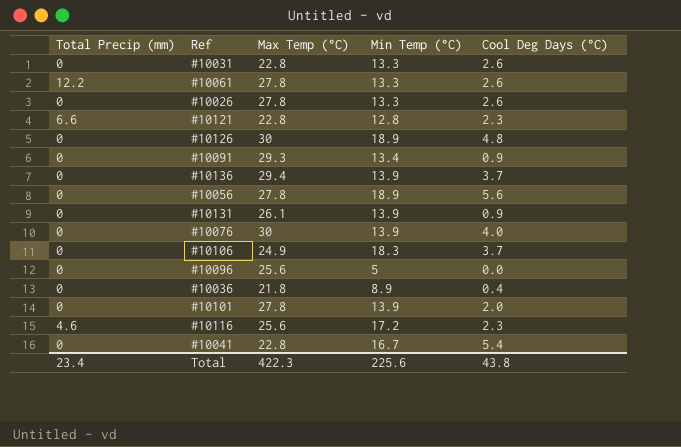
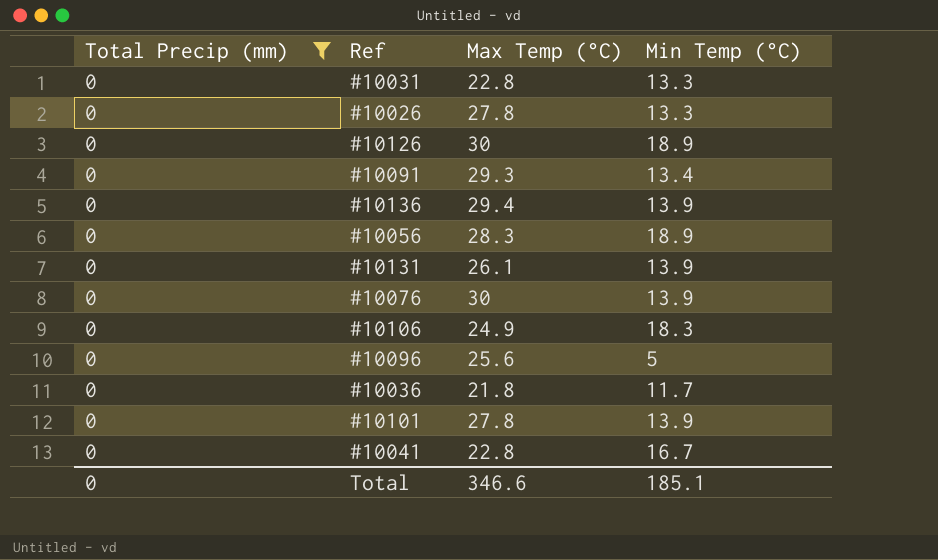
filter: none -> Total Precip (mm) = 0
column Cool Deg Days (°C) | position: 5 -> none
#10056 | Max Temp (°C): 27.8 -> 28.3
#10036 | Min Temp (°C): 8.9 -> 11.7
Total | Total Precip (mm): 23.4 -> 0
Total | Max Temp (°C): 422.3 -> 346.6
Total | Min Temp (°C): 225.6 -> 185.1

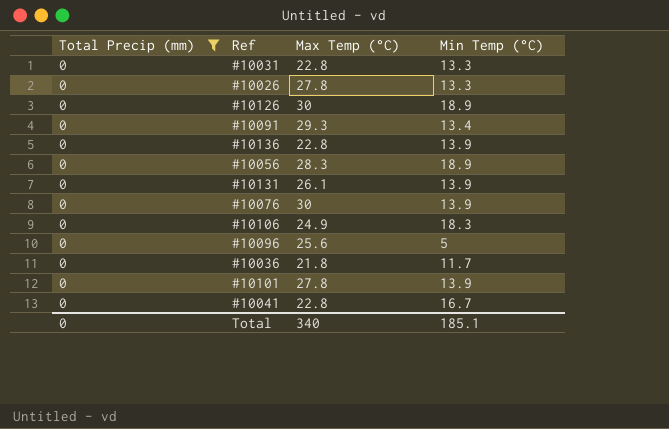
#10136 | Max Temp (°C): 29.4 -> 22.8
Total | Max Temp (°C): 346.6 -> 340

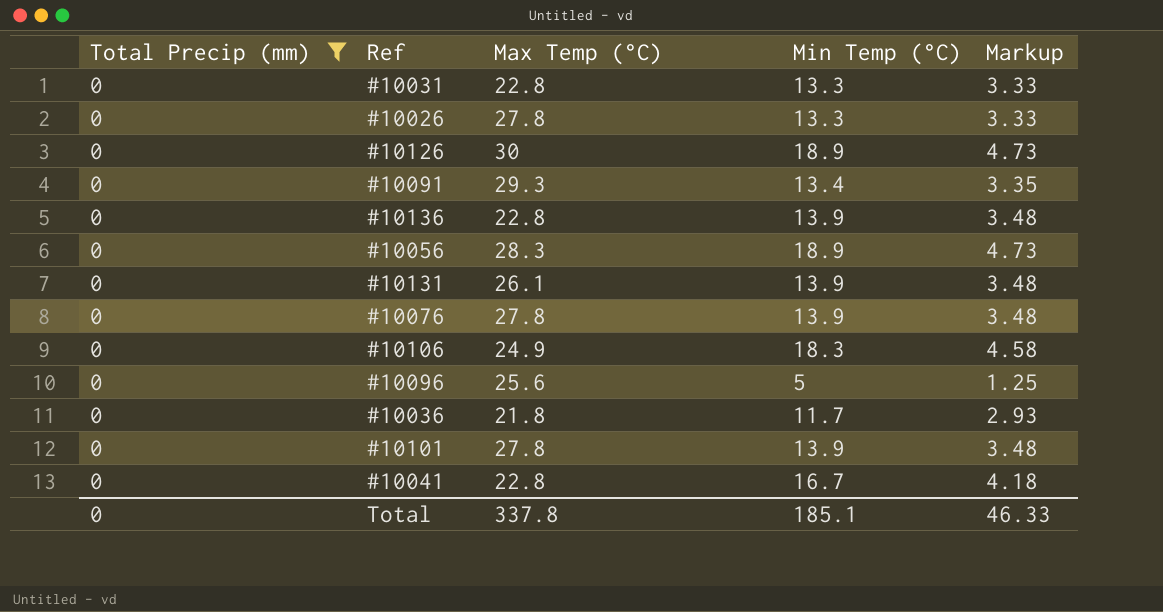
column Markup | formula: none -> [Min Temp (°C)] * 0.25
#10076 | Max Temp (°C): 30 -> 27.8
Total | Max Temp (°C): 340 -> 337.8

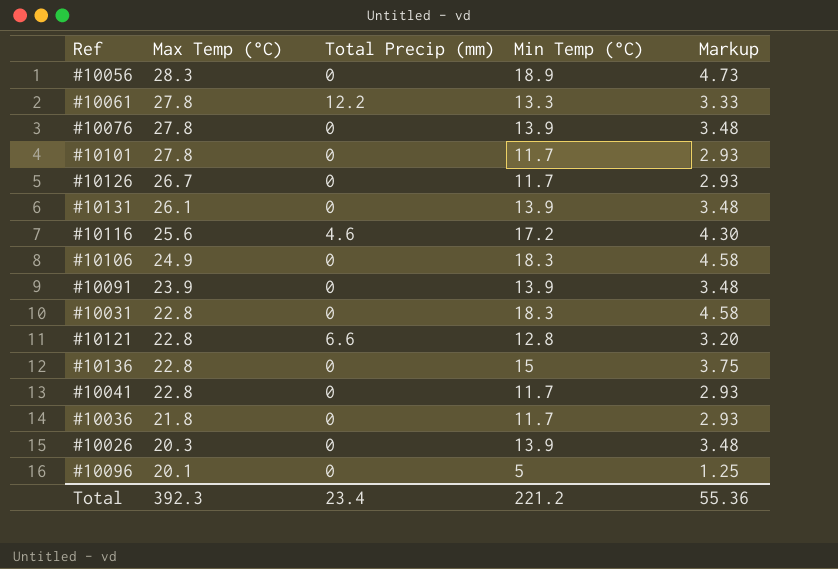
filter: Total Precip (mm) = 0 -> none
row order: none -> Max Temp (°C) descending
column Total Precip (mm) | position: 1 -> 3
#10101 | Min Temp (°C): 13.9 -> 11.7
#10101 | Markup: 3.48 -> 2.93
#10126 | Max Temp (°C): 30 -> 26.7
#10126 | Min Temp (°C): 18.9 -> 11.7
#10126 | Markup: 4.73 -> 2.93
#10091 | Max Temp (°C): 29.3 -> 23.9
#10091 | Min Temp (°C): 13.4 -> 13.9
#10091 | Markup: 3.35 -> 3.48
#10031 | Min Temp (°C): 13.3 -> 18.3
#10031 | Markup: 3.33 -> 4.58
#10136 | Min Temp (°C): 13.9 -> 15
#10136 | Markup: 3.48 -> 3.75
#10041 | Min Temp (°C): 16.7 -> 11.7
#10041 | Markup: 4.18 -> 2.93
#10026 | Max Temp (°C): 27.8 -> 20.3
#10026 | Min Temp (°C): 13.3 -> 13.9
#10026 | Markup: 3.33 -> 3.48
#10096 | Max Temp (°C): 25.6 -> 20.1
Total | Max Temp (°C): 337.8 -> 392.3
Total | Total Precip (mm): 0 -> 23.4
Total | Min Temp (°C): 185.1 -> 221.2
Total | Markup: 46.33 -> 55.36

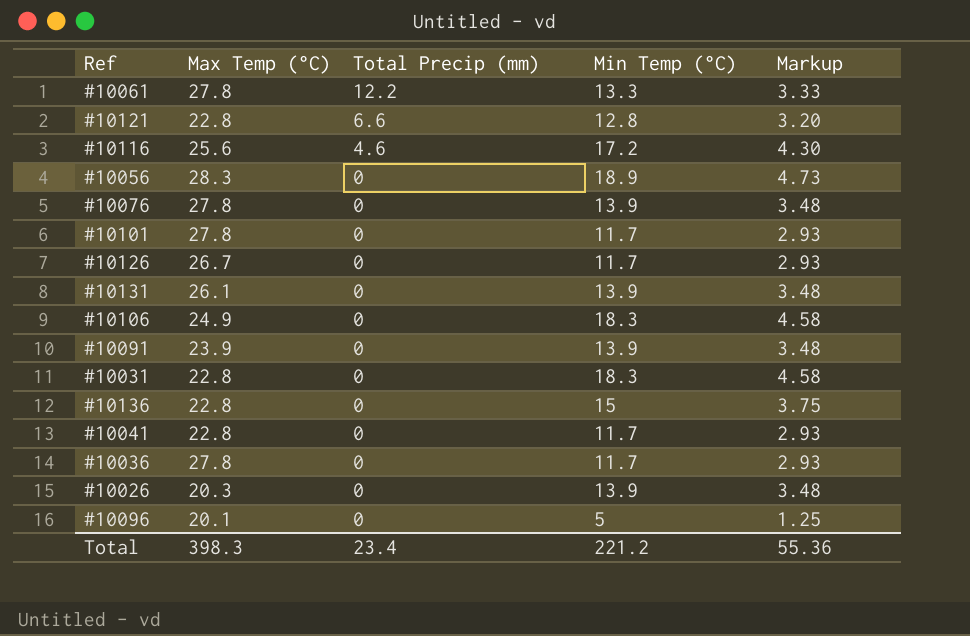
row order: Max Temp (°C) descending -> Total Precip (mm) descending
#10036 | Max Temp (°C): 21.8 -> 27.8
Total | Max Temp (°C): 392.3 -> 398.3

